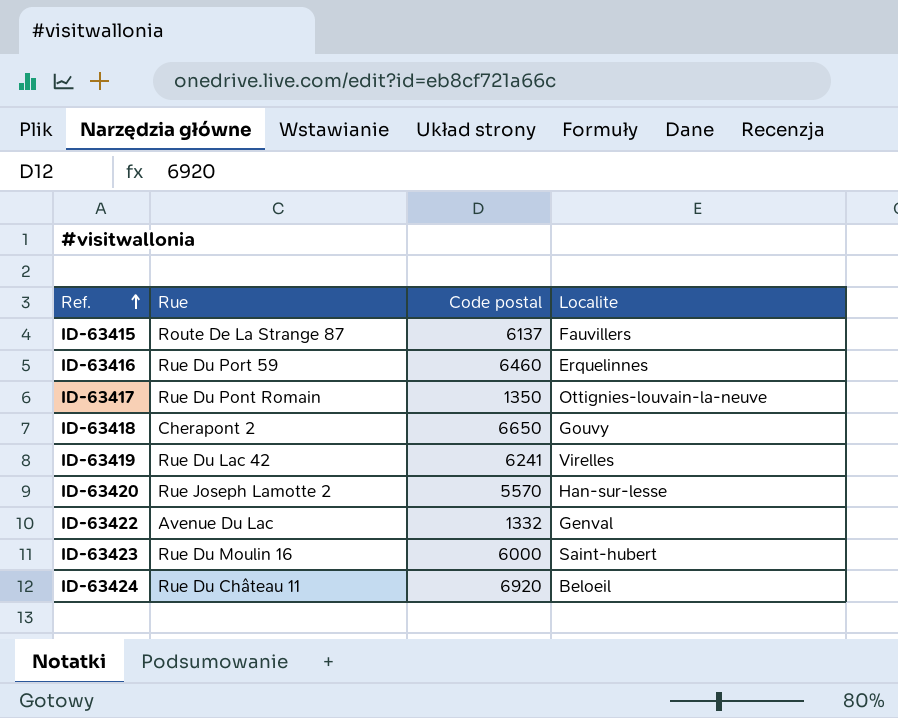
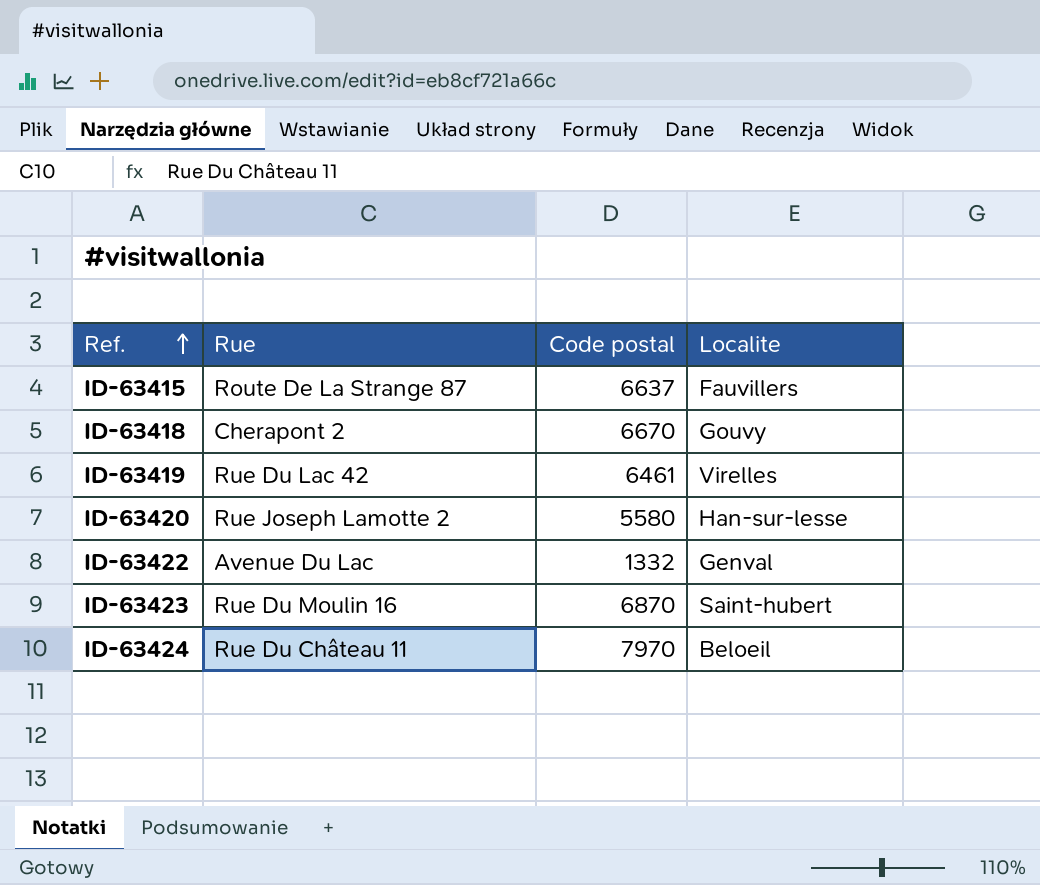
row ID-63416: Rue Du Port 59 | 6460 | Erquelinnes -> none
row ID-63417: Rue Du Pont Romain | 1350 | Ottignies-louvain-la-neuve -> none
ID-63415 | Code postal: 6137 -> 6637
ID-63418 | Code postal: 6650 -> 6670
ID-63419 | Code postal: 6241 -> 6461
ID-63420 | Code postal: 5570 -> 5580
ID-63423 | Code postal: 6000 -> 6870
ID-63424 | Code postal: 6920 -> 7970

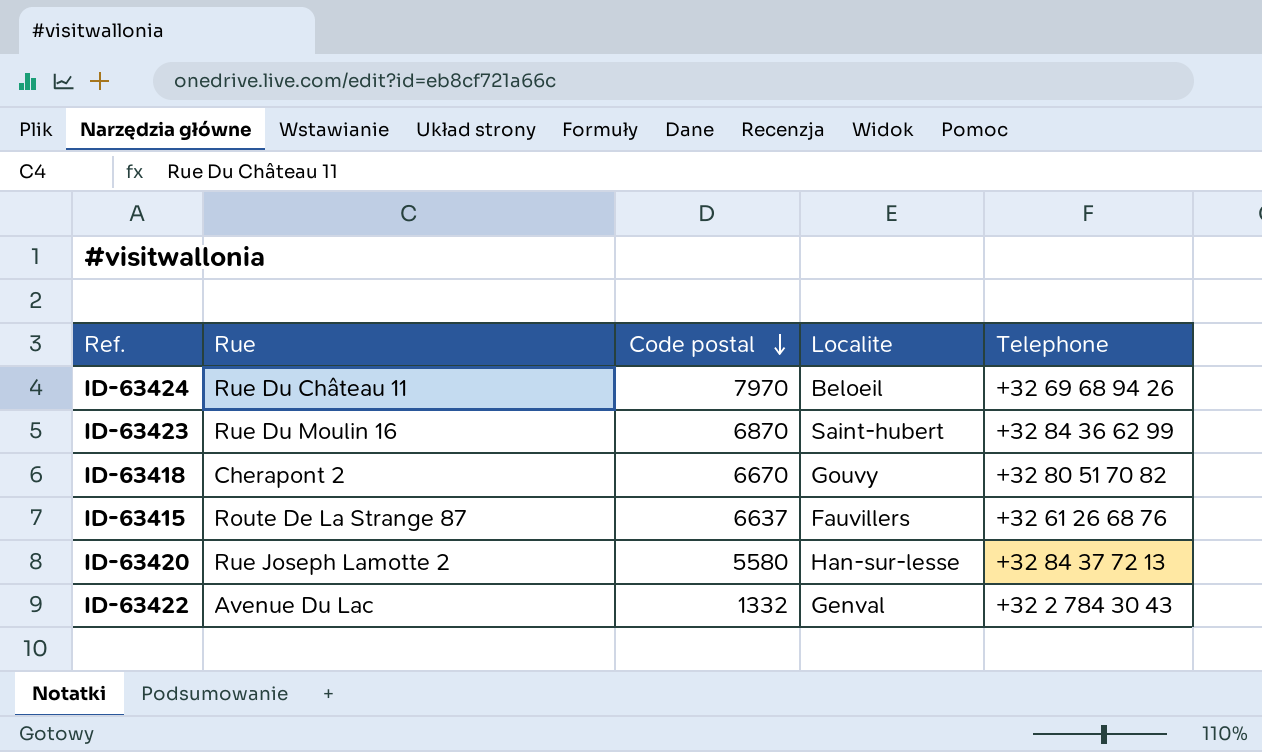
row order: Ref. ascending -> Code postal descending
column Telephone | position: none -> 5
row ID-63419: Rue Du Lac 42 | 6461 | Virelles -> none

